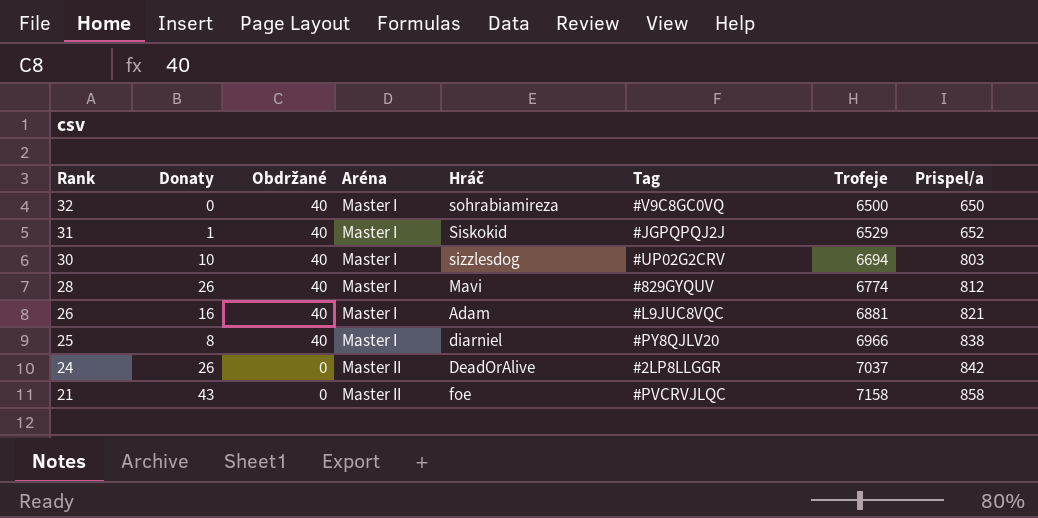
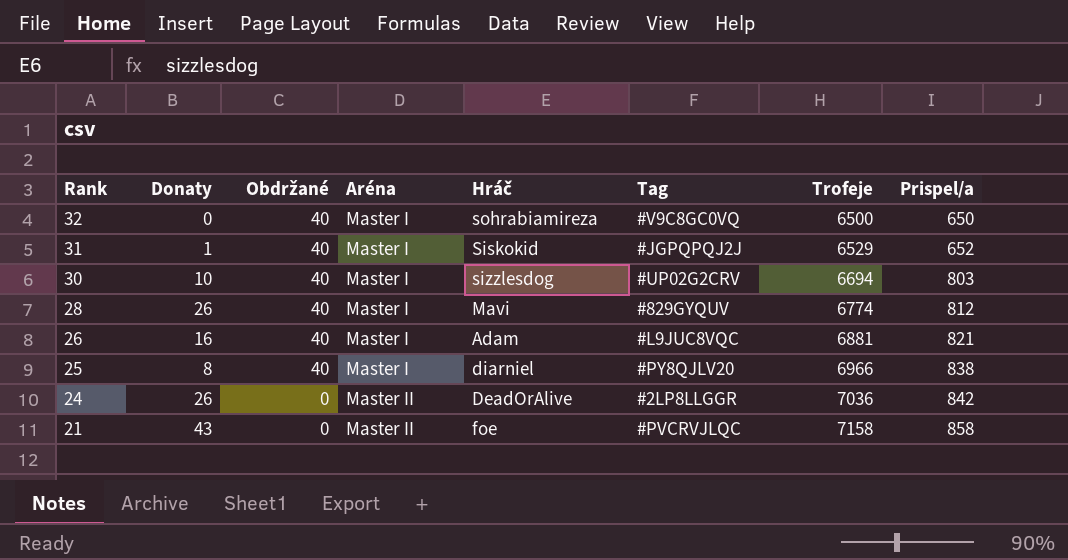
24 | Trofeje: 7037 -> 7036

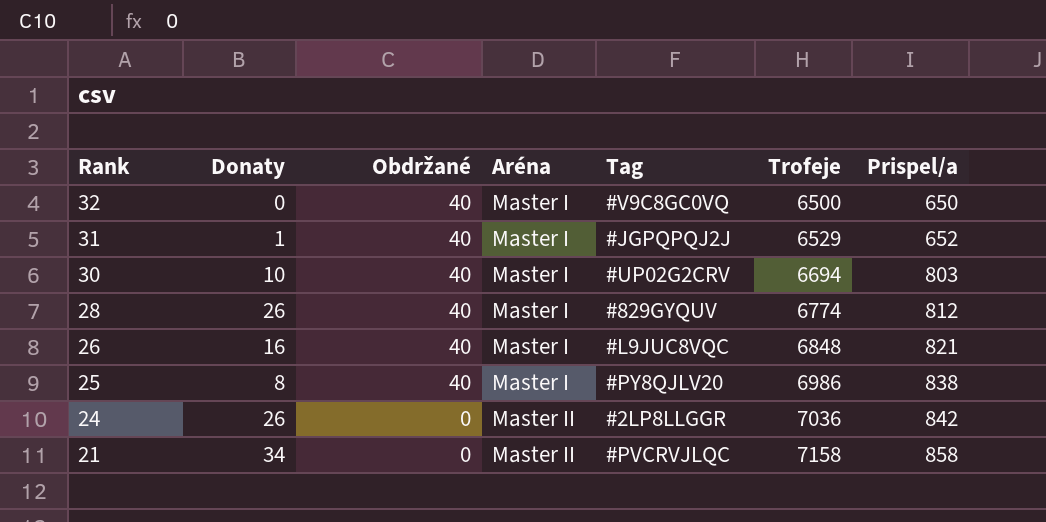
column Hráč | position: 5 -> none
26 | Trofeje: 6881 -> 6848
25 | Trofeje: 6966 -> 6986
21 | Donaty: 43 -> 34

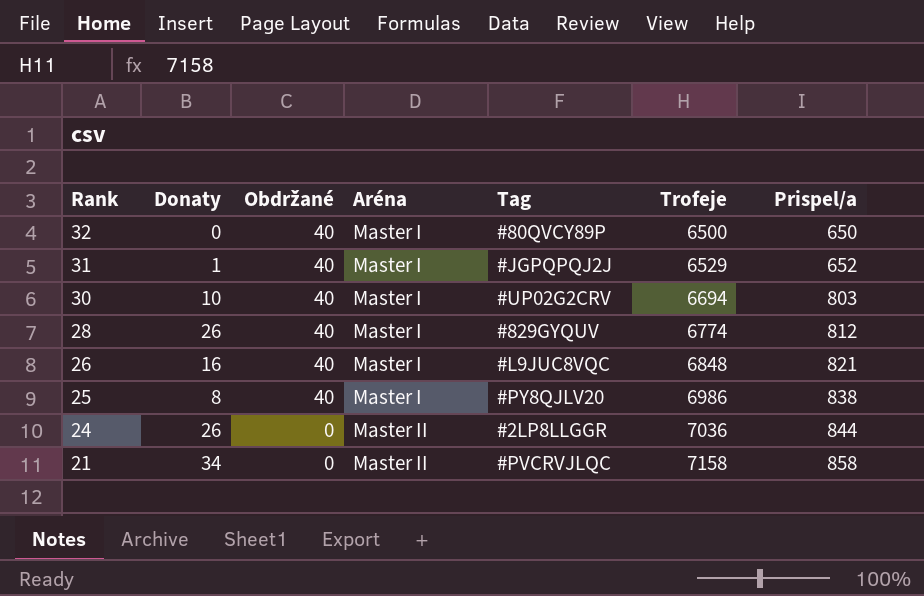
32 | Tag: #V9C8GC0VQ -> #80QVCY89P
24 | Prispel/a: 842 -> 844

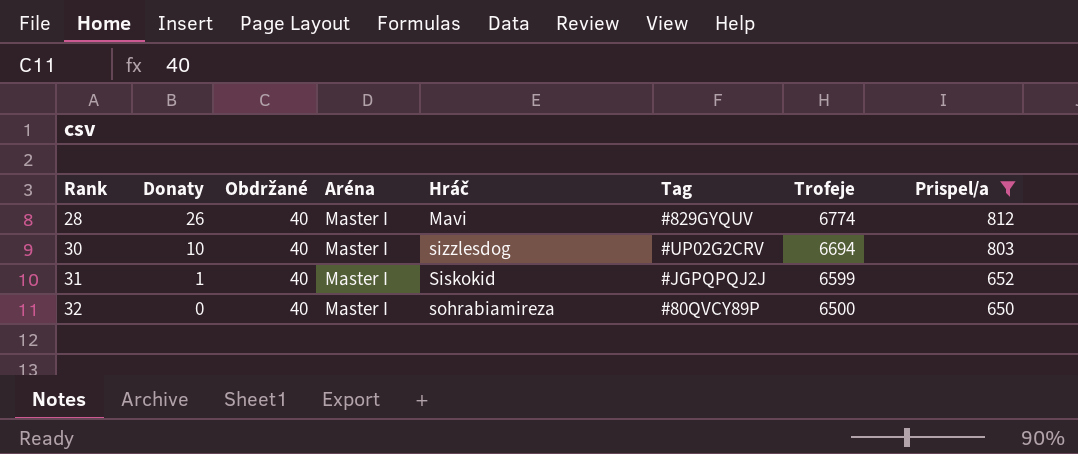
filter: none -> Prispel/a <= 812
row order: Rank descending -> Rank ascending
column Hráč | position: none -> 5
31 | Trofeje: 6529 -> 6599

